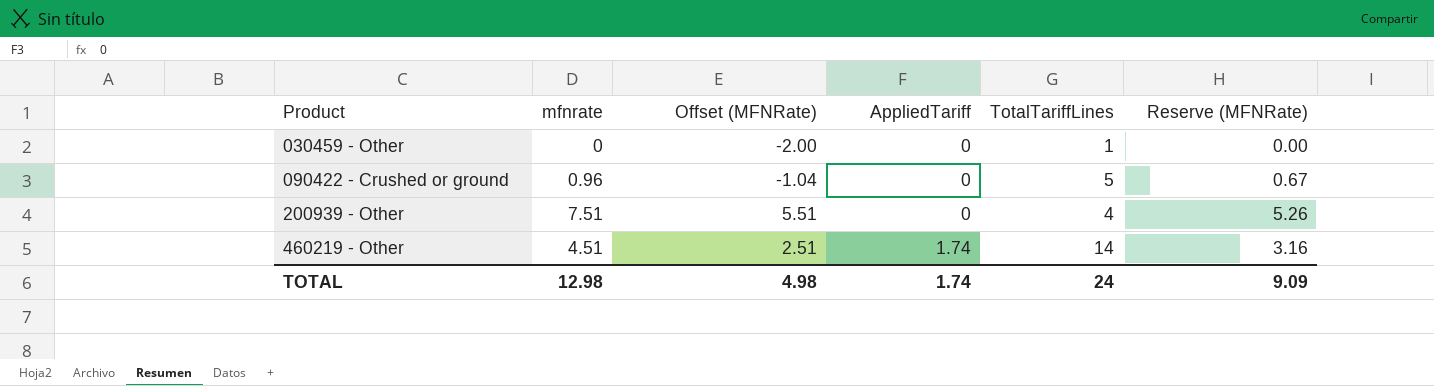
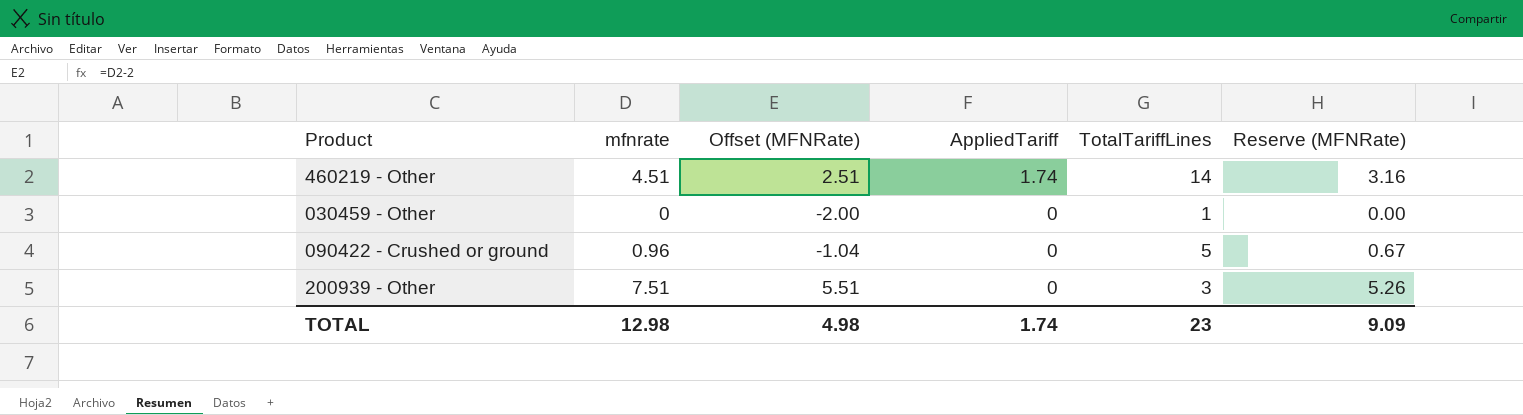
row order: Product ascending -> AppliedTariff descending
200939 - Other | TotalTariffLines: 4 -> 3
TOTAL | TotalTariffLines: 24 -> 23

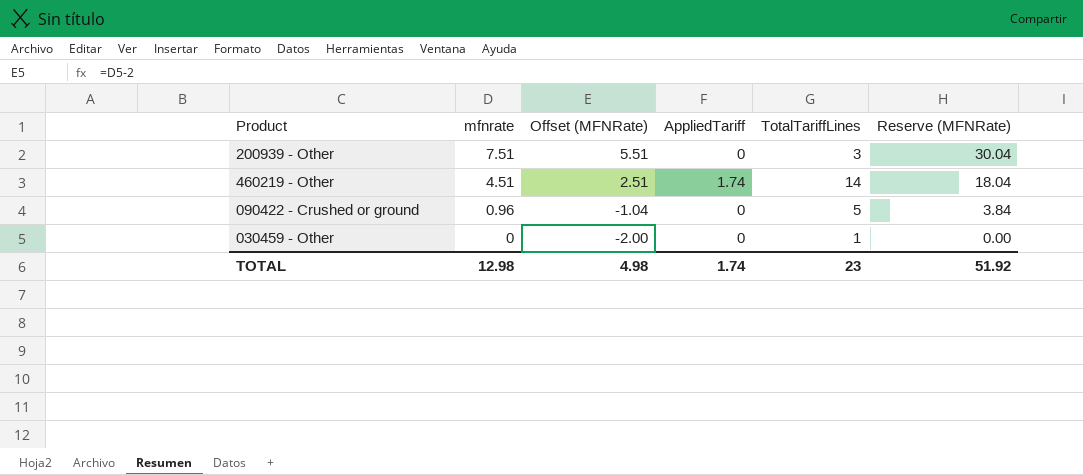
row order: AppliedTariff descending -> mfnrate descending
column Reserve (MFNRate) | formula: [mfnrate] * 0.7 -> [mfnrate] * 4
TOTAL | Reserve (MFNRate): 9.09 -> 51.92

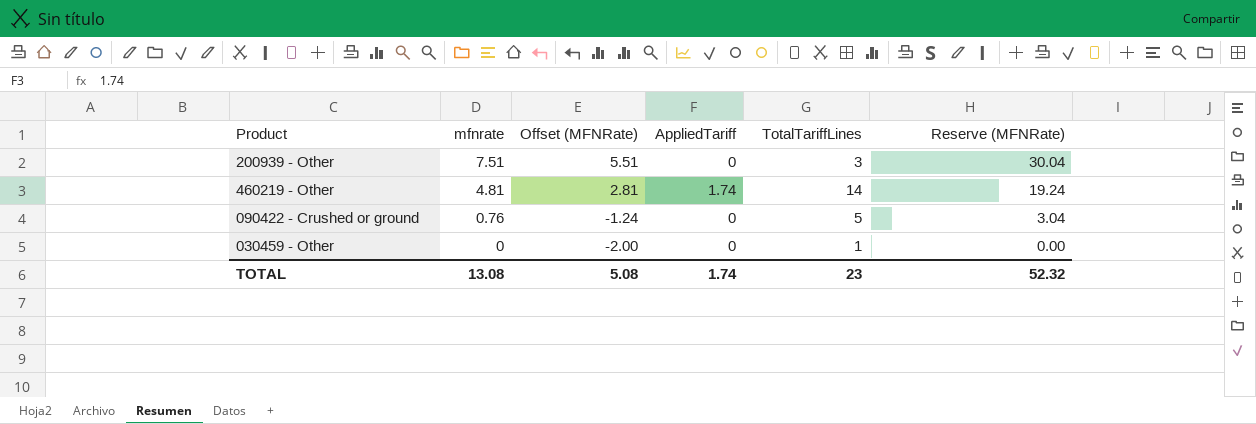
460219 - Other | mfnrate: 4.51 -> 4.81
460219 - Other | Offset (MFNRate): 2.51 -> 2.81
460219 - Other | Reserve (MFNRate): 18.04 -> 19.24
090422 - Crushed or ground | mfnrate: 0.96 -> 0.76
090422 - Crushed or ground | Offset (MFNRate): -1.04 -> -1.24
090422 - Crushed or ground | Reserve (MFNRate): 3.84 -> 3.04
TOTAL | mfnrate: 12.98 -> 13.08
TOTAL | Offset (MFNRate): 4.98 -> 5.08
TOTAL | Reserve (MFNRate): 51.92 -> 52.32

